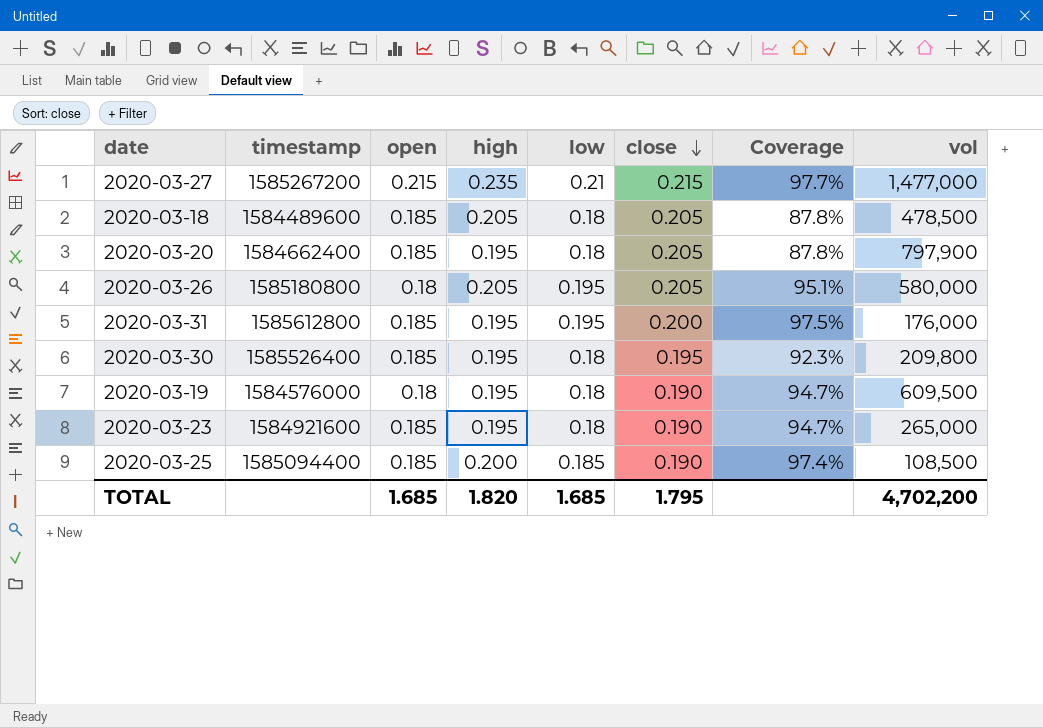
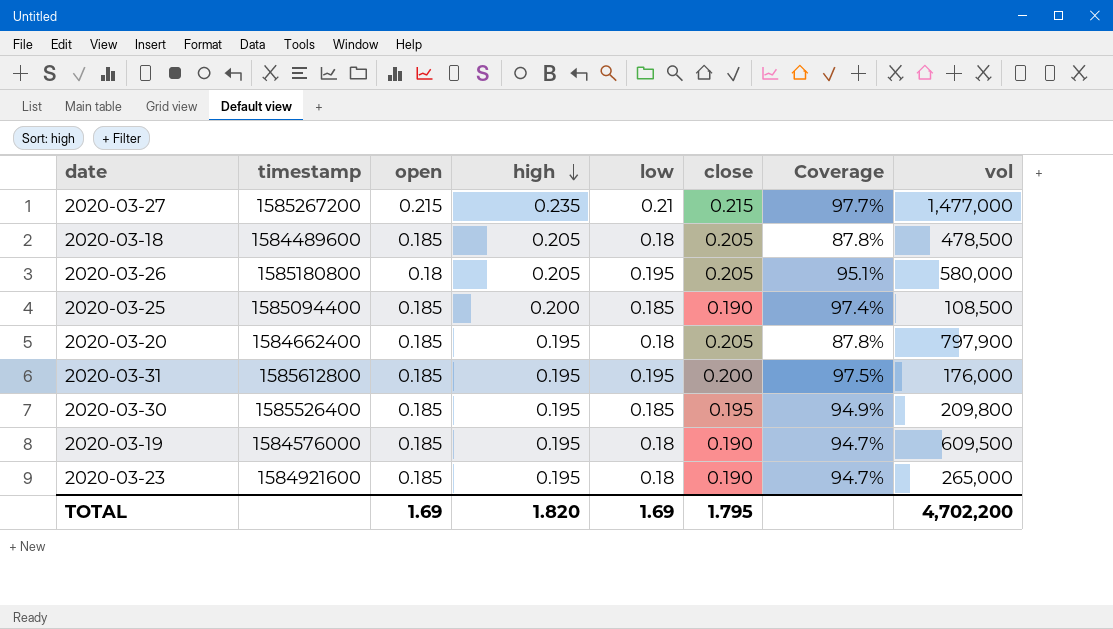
row order: close descending -> high descending
2020-03-30 | low: 0.18 -> 0.185
2020-03-30 | Coverage: 92.3% -> 94.9%
2020-03-19 | open: 0.18 -> 0.185
TOTAL | open: 1.685 -> 1.69
TOTAL | low: 1.685 -> 1.69

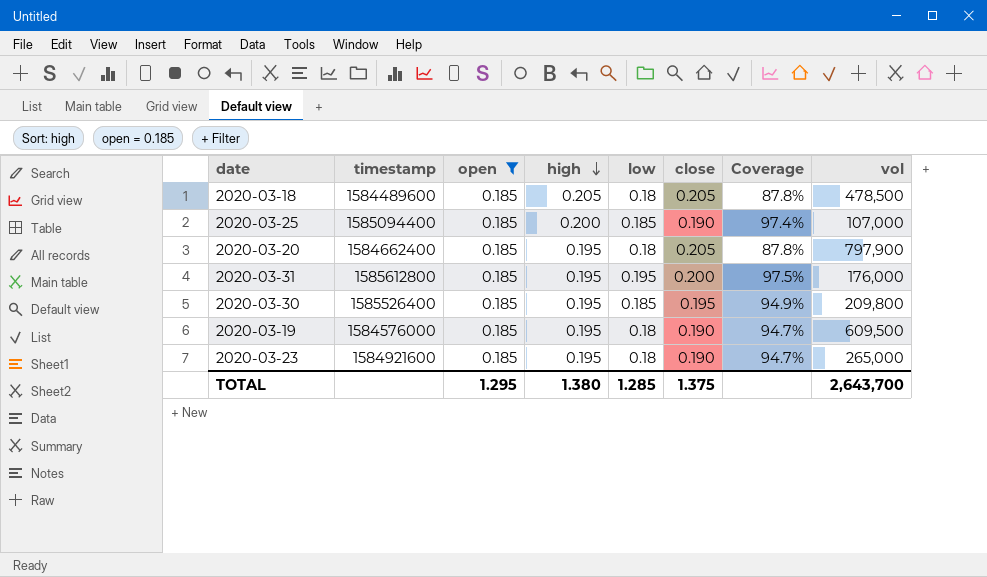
filter: none -> open = 0.185
2020-03-25 | vol: 108,500 -> 107,000
TOTAL | open: 1.69 -> 1.295
TOTAL | high: 1.820 -> 1.380
TOTAL | low: 1.69 -> 1.285
TOTAL | close: 1.795 -> 1.375
TOTAL | vol: 4,702,200 -> 2,643,700

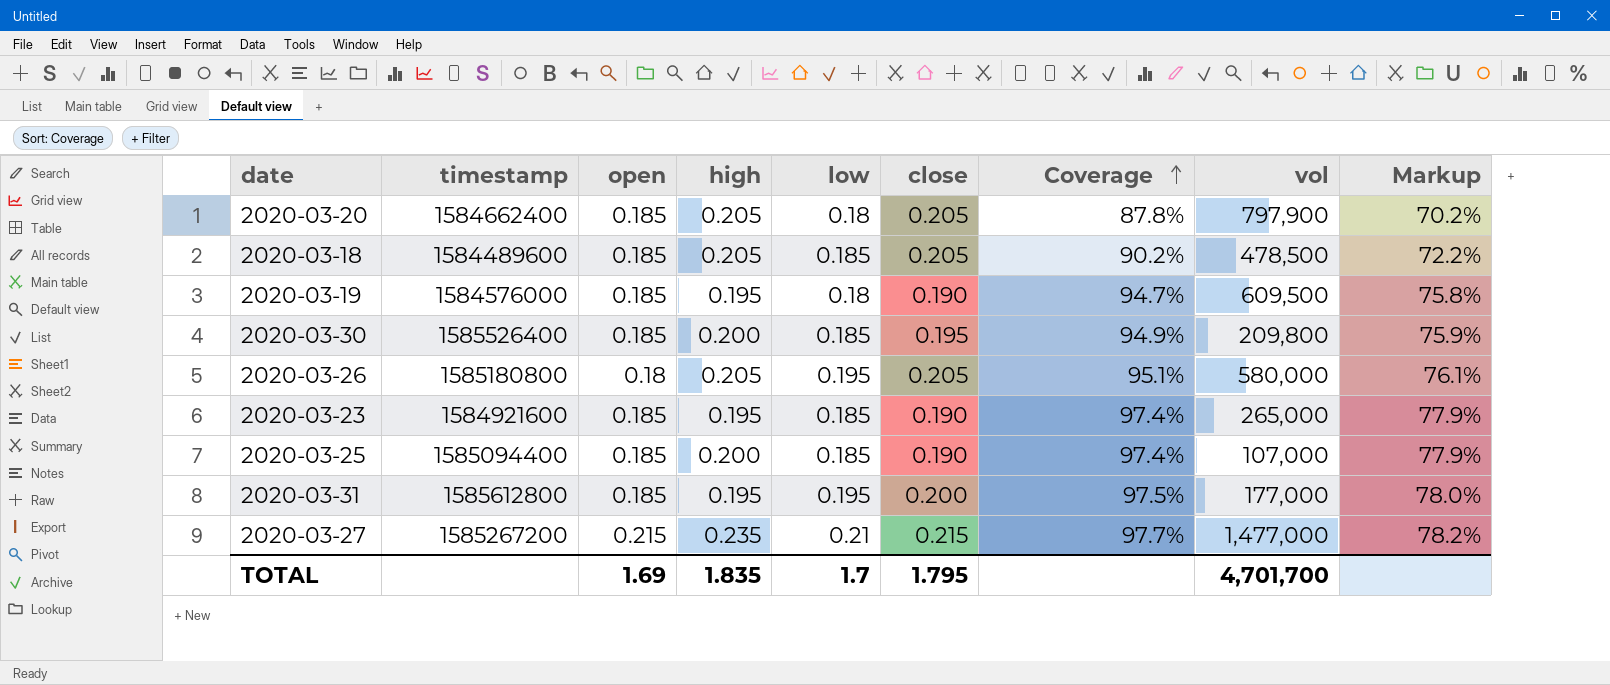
filter: open = 0.185 -> none
row order: high descending -> Coverage ascending
column Markup | formula: none -> [Coverage] * 0.8
2020-03-20 | high: 0.195 -> 0.205
2020-03-18 | low: 0.18 -> 0.185
2020-03-18 | Coverage: 87.8% -> 90.2%
2020-03-30 | high: 0.195 -> 0.200
2020-03-23 | low: 0.18 -> 0.185
2020-03-23 | Coverage: 94.7% -> 97.4%
2020-03-31 | vol: 176,000 -> 177,000
TOTAL | open: 1.295 -> 1.69
TOTAL | high: 1.380 -> 1.835
TOTAL | low: 1.285 -> 1.7
TOTAL | close: 1.375 -> 1.795
TOTAL | vol: 2,643,700 -> 4,701,700

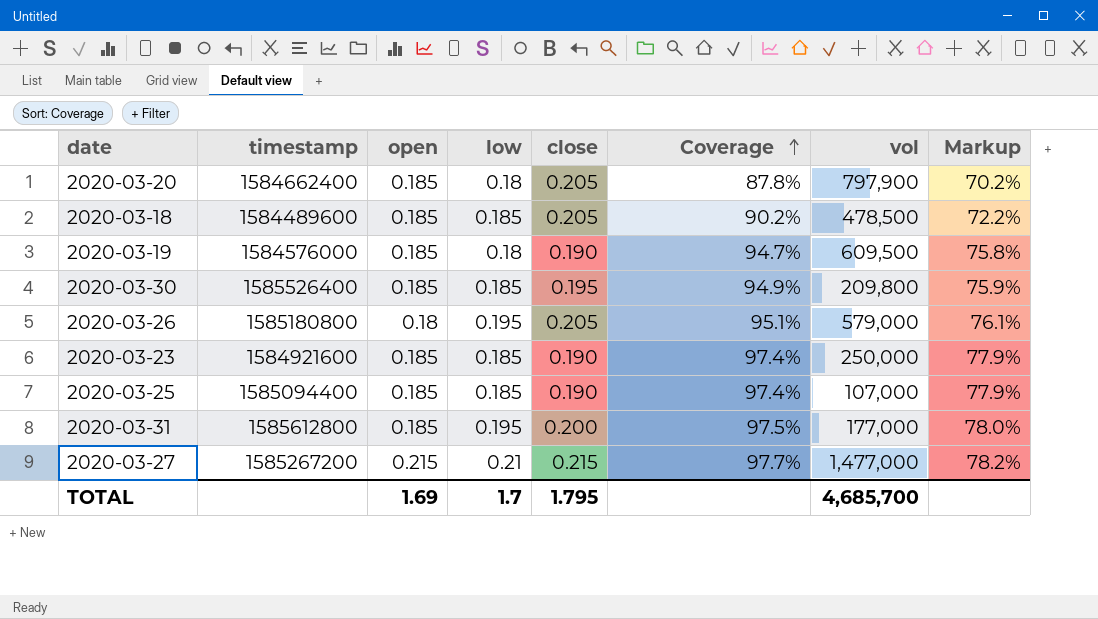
column high | position: 4 -> none
2020-03-26 | vol: 580,000 -> 579,000
2020-03-23 | vol: 265,000 -> 250,000
TOTAL | vol: 4,701,700 -> 4,685,700

